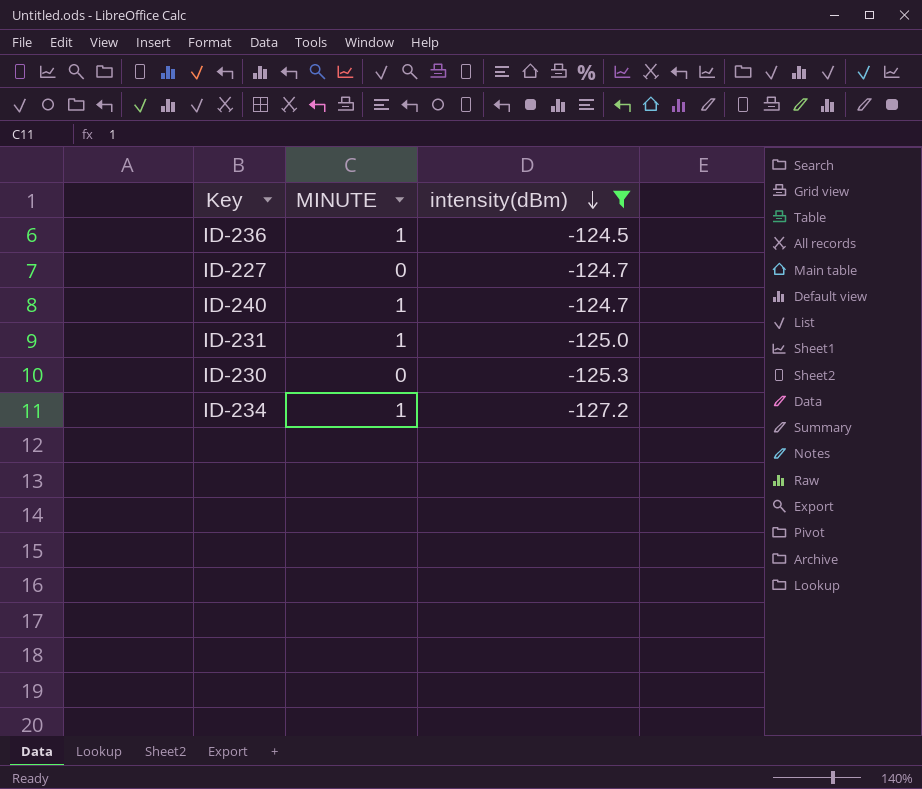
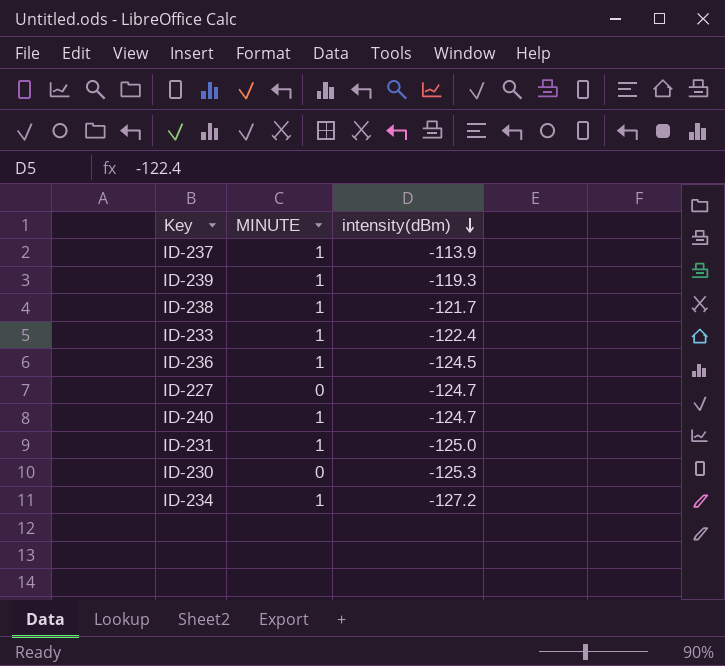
filter: intensity(dBm) <= -124.5 -> none

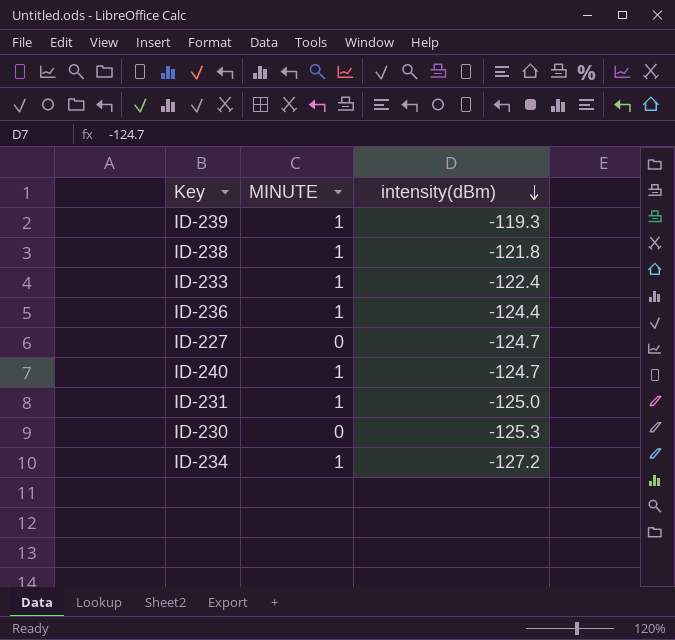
row ID-237: 1 | -113.9 -> none
ID-238 | intensity(dBm): -121.7 -> -121.8
ID-236 | intensity(dBm): -124.5 -> -124.4

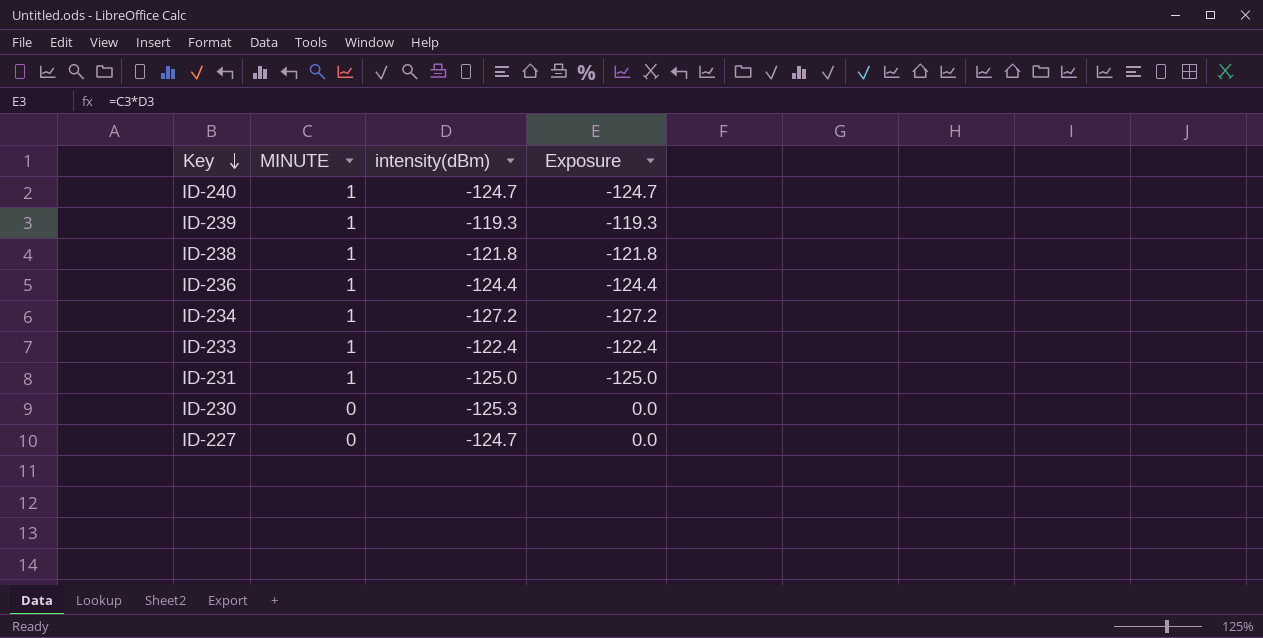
row order: intensity(dBm) descending -> Key descending
column Exposure | formula: none -> [MINUTE] * [intensity(dBm)]

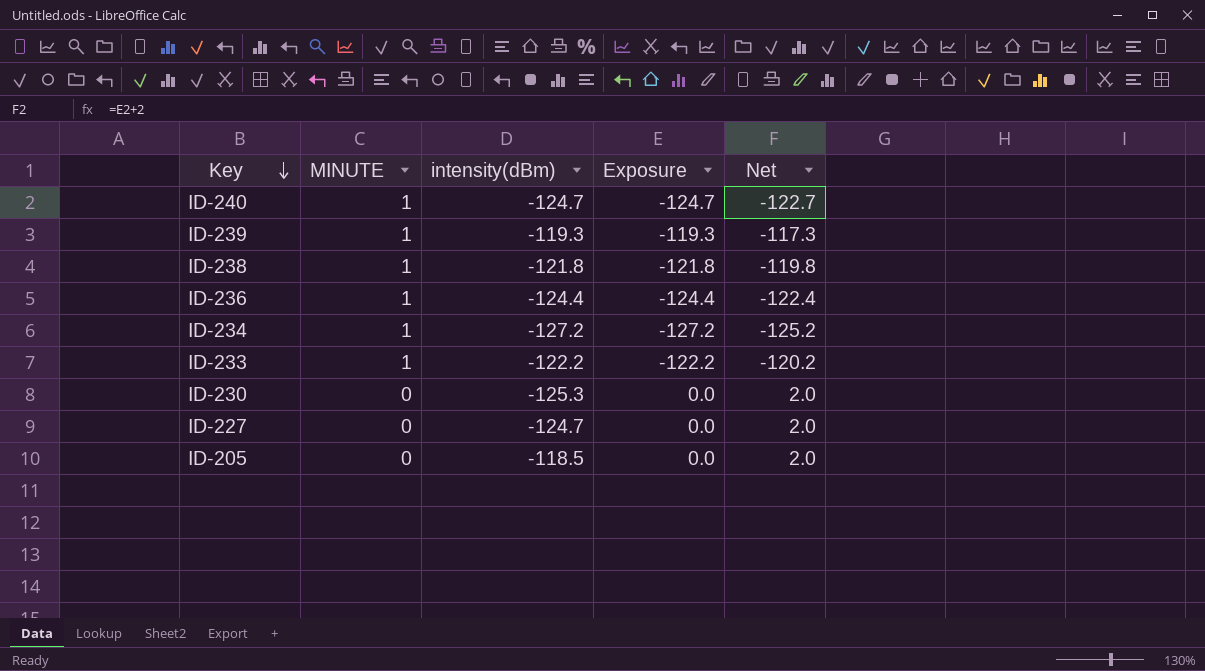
column Net | formula: none -> [Exposure] + 2
row ID-231: 1 | -125.0 | -125.0 -> none
ID-233 | intensity(dBm): -122.4 -> -122.2
ID-233 | Exposure: -122.4 -> -122.2
row ID-205: none -> 0 | -118.5 | 0.0 | 2.0

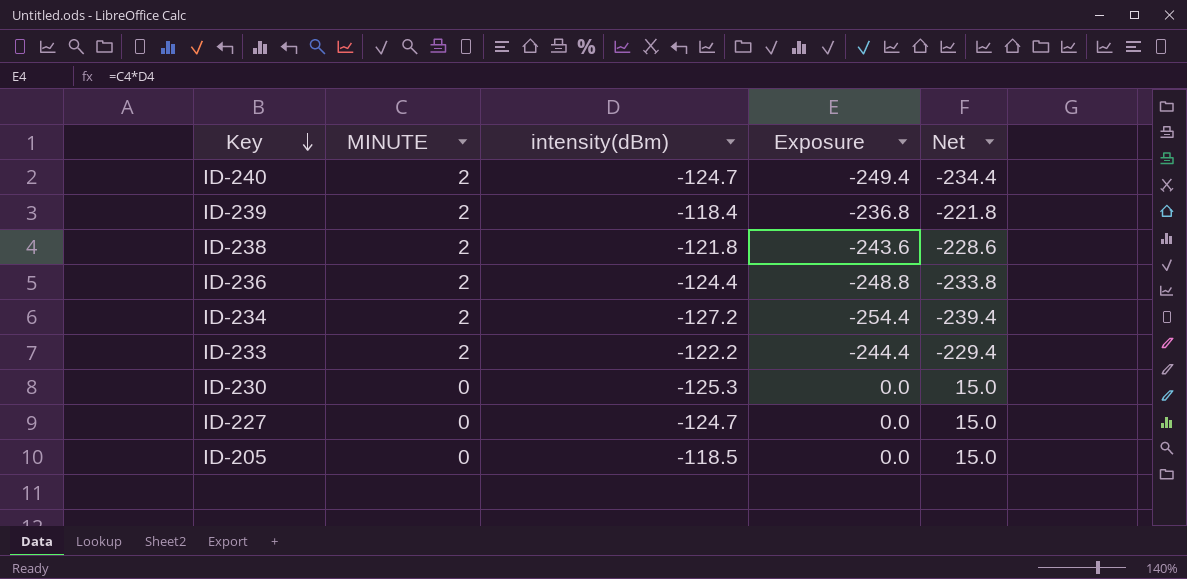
column Net | formula: [Exposure] + 2 -> [Exposure] + 15
ID-240 | MINUTE: 1 -> 2
ID-240 | Exposure: -124.7 -> -249.4
ID-239 | MINUTE: 1 -> 2
ID-239 | intensity(dBm): -119.3 -> -118.4
ID-239 | Exposure: -119.3 -> -236.8
ID-238 | MINUTE: 1 -> 2
ID-238 | Exposure: -121.8 -> -243.6
ID-236 | MINUTE: 1 -> 2
ID-236 | Exposure: -124.4 -> -248.8
ID-234 | MINUTE: 1 -> 2
ID-234 | Exposure: -127.2 -> -254.4
ID-233 | MINUTE: 1 -> 2
ID-233 | Exposure: -122.2 -> -244.4

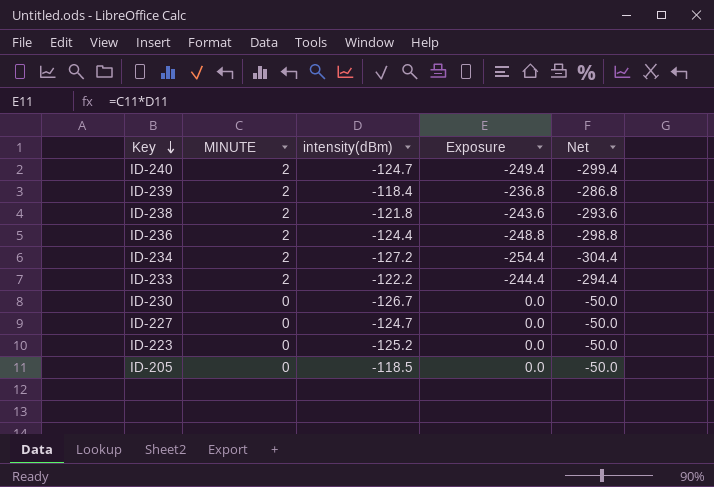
column Net | formula: [Exposure] + 15 -> [Exposure] - 50
ID-230 | intensity(dBm): -125.3 -> -126.7
row ID-223: none -> 0 | -125.2 | 0.0 | -50.0

